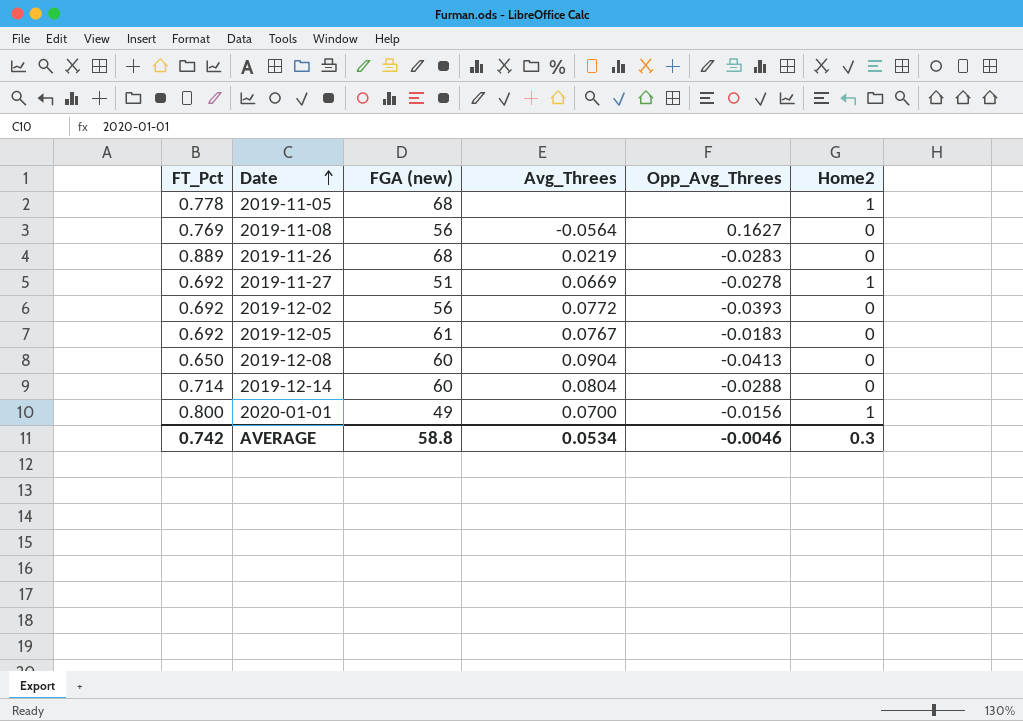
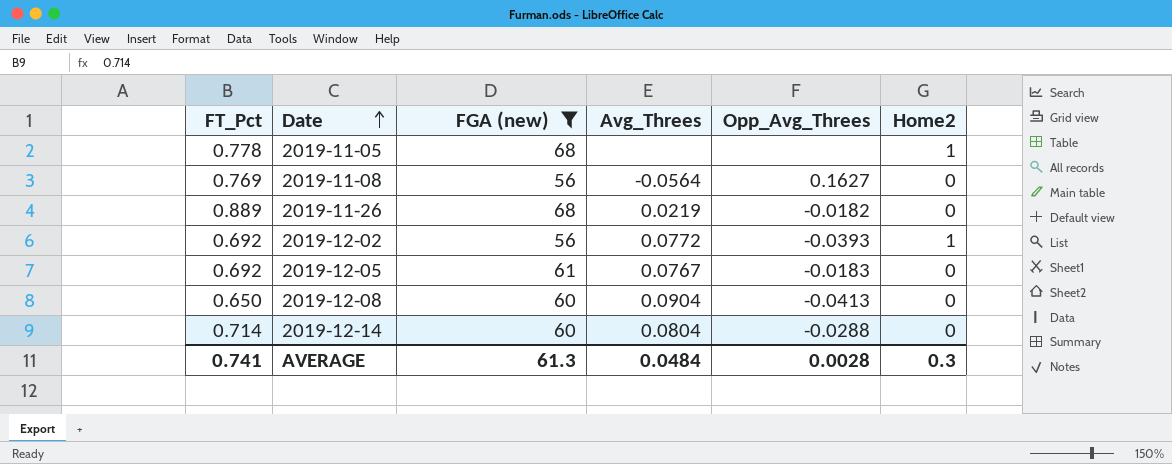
filter: none -> FGA (new) >= 56
2019-11-26 | Opp_Avg_Threes: -0.0283 -> -0.0182
2019-12-02 | Home2: 0 -> 1
AVERAGE | FT_Pct: 0.742 -> 0.741
AVERAGE | FGA (new): 58.8 -> 61.3
AVERAGE | Avg_Threes: 0.0534 -> 0.0484
AVERAGE | Opp_Avg_Threes: -0.0046 -> 0.0028

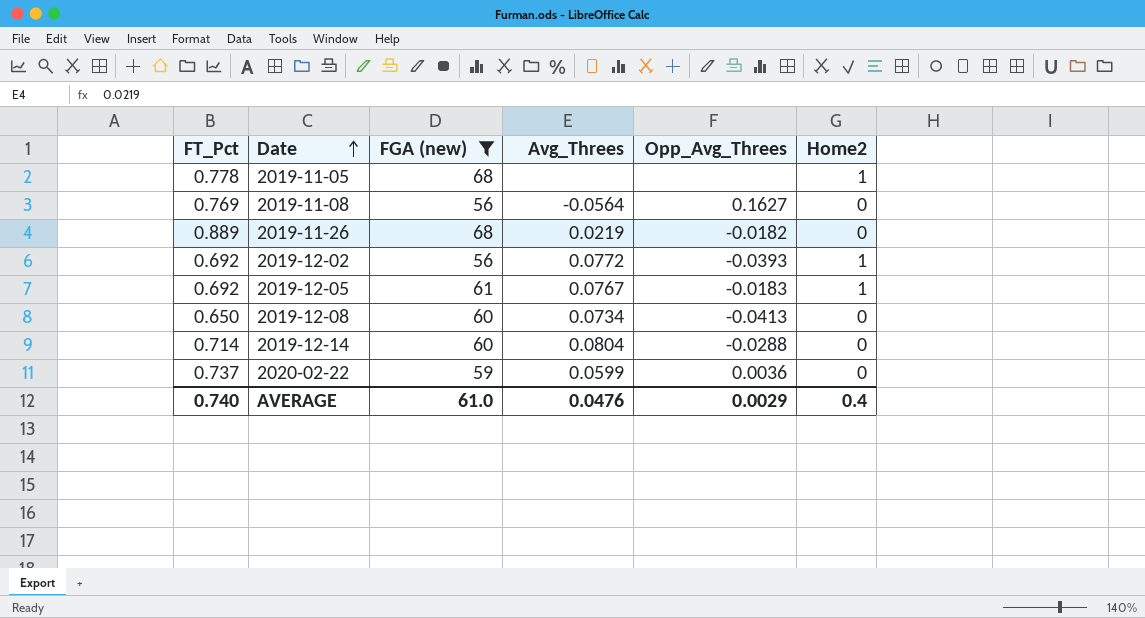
2019-12-05 | Home2: 0 -> 1
2019-12-08 | Avg_Threes: 0.0904 -> 0.0734
row 2020-02-22: none -> 0.737 | 59 | 0.0599 | 0.0036 | 0
AVERAGE | FT_Pct: 0.741 -> 0.740
AVERAGE | FGA (new): 61.3 -> 61.0
AVERAGE | Avg_Threes: 0.0484 -> 0.0476
AVERAGE | Opp_Avg_Threes: 0.0028 -> 0.0029
AVERAGE | Home2: 0.3 -> 0.4

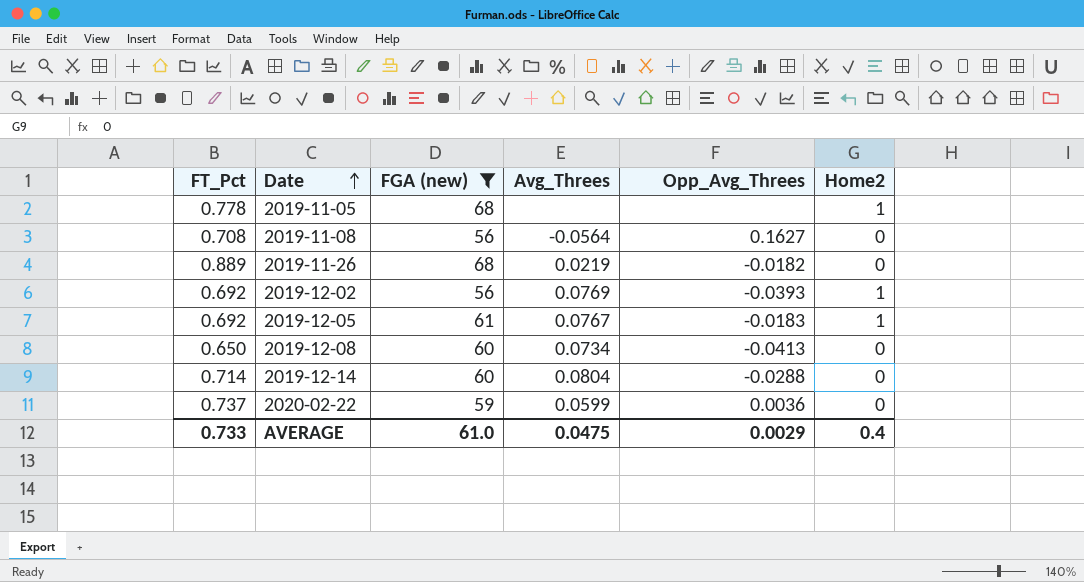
2019-11-08 | FT_Pct: 0.769 -> 0.708
2019-12-02 | Avg_Threes: 0.0772 -> 0.0769
AVERAGE | FT_Pct: 0.740 -> 0.733
AVERAGE | Avg_Threes: 0.0476 -> 0.0475

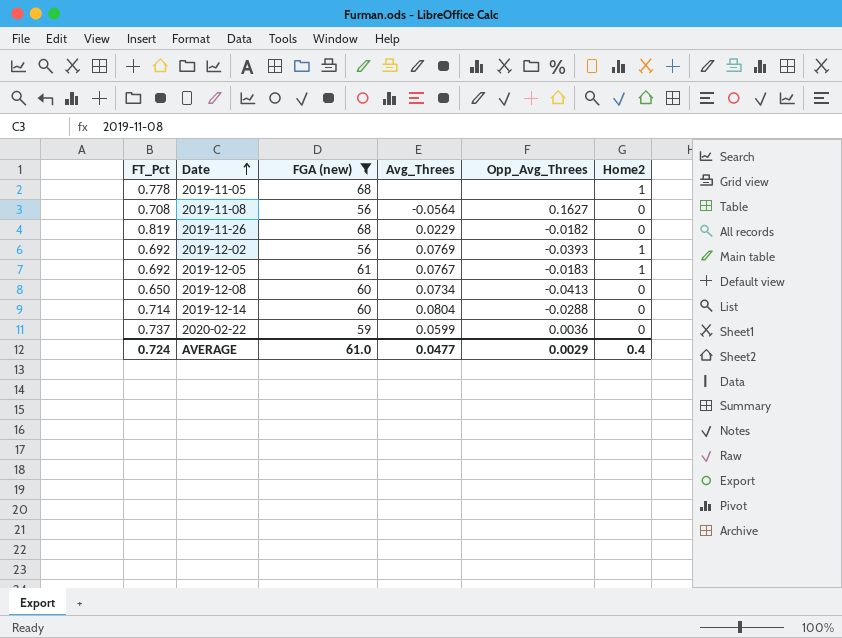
2019-11-26 | FT_Pct: 0.889 -> 0.819
2019-11-26 | Avg_Threes: 0.0219 -> 0.0229
AVERAGE | FT_Pct: 0.733 -> 0.724
AVERAGE | Avg_Threes: 0.0475 -> 0.0477

